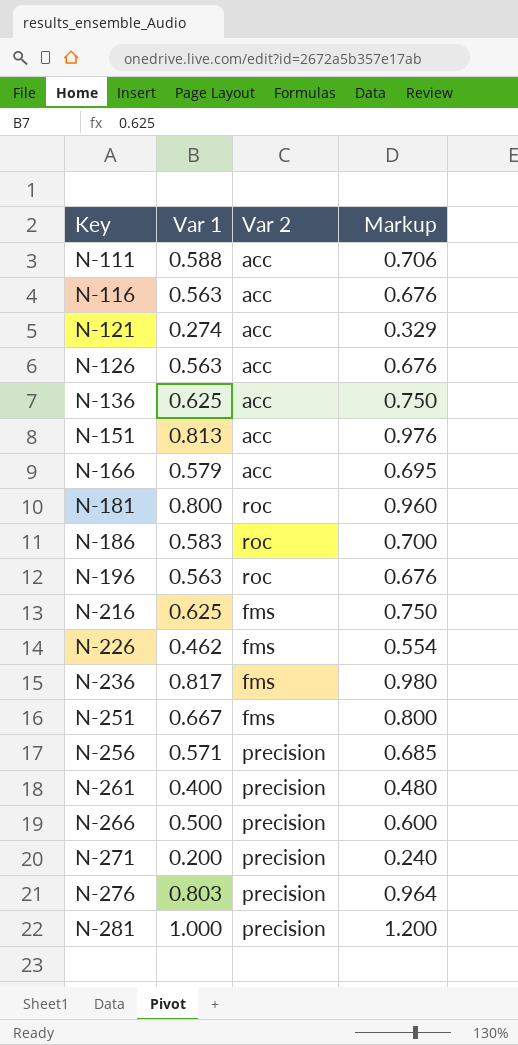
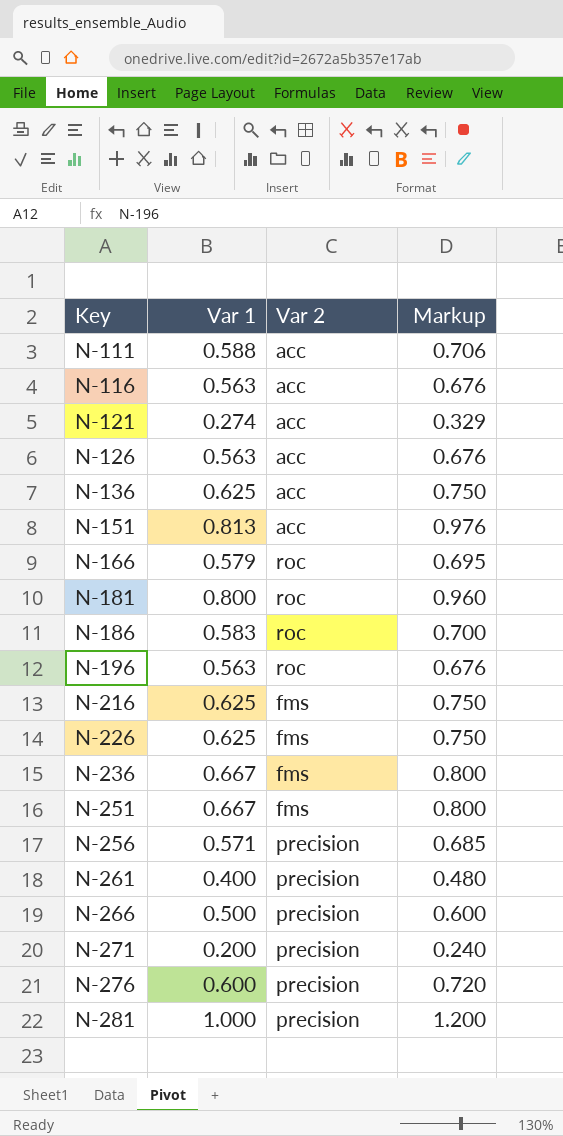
N-166 | Var 2: acc -> roc
N-226 | Var 1: 0.462 -> 0.625
N-226 | Markup: 0.554 -> 0.750
N-236 | Var 1: 0.817 -> 0.667
N-236 | Markup: 0.980 -> 0.800
N-276 | Var 1: 0.803 -> 0.600
N-276 | Markup: 0.964 -> 0.720

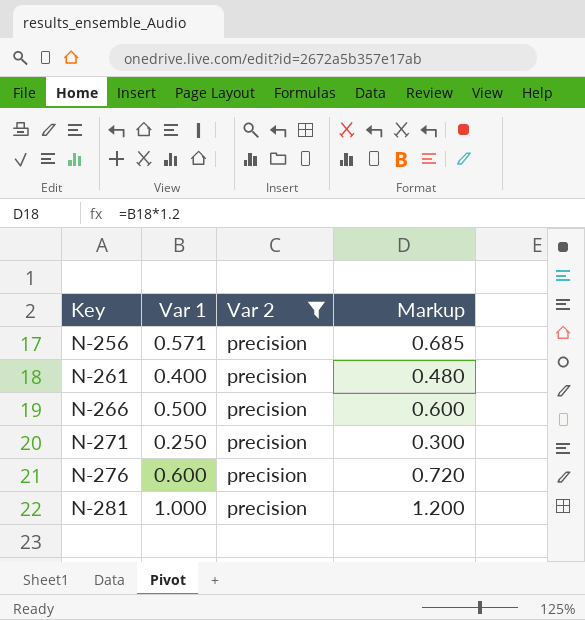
filter: none -> Var 2 = precision
N-271 | Var 1: 0.200 -> 0.250
N-271 | Markup: 0.240 -> 0.300

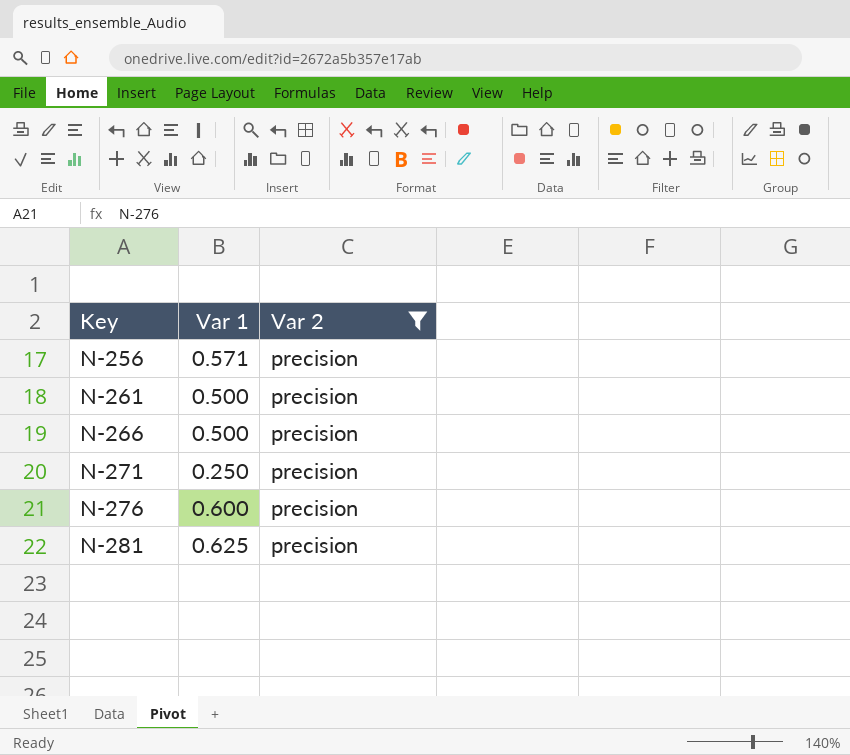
column Markup | formula: [Var 1] * 1.2 -> none
N-261 | Var 1: 0.400 -> 0.500
N-281 | Var 1: 1.000 -> 0.625

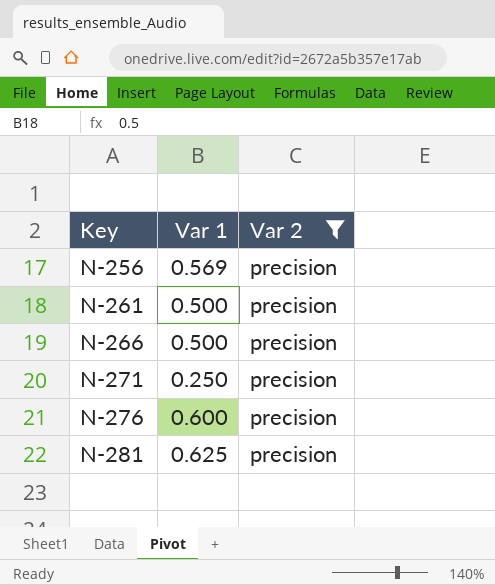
N-256 | Var 1: 0.571 -> 0.569

